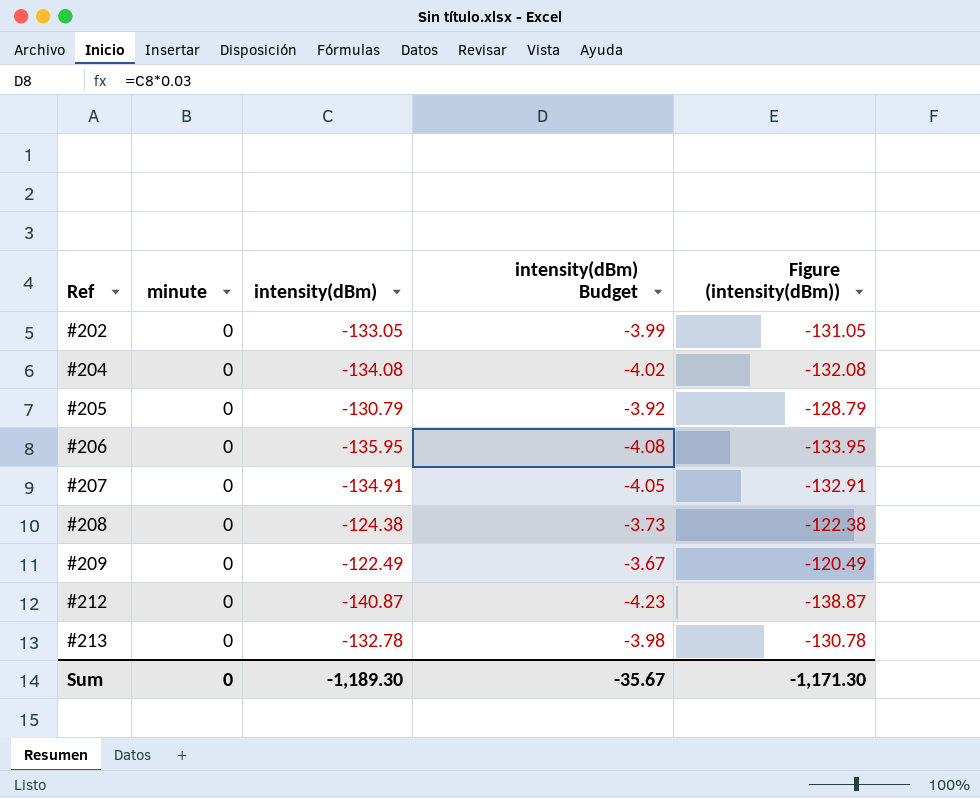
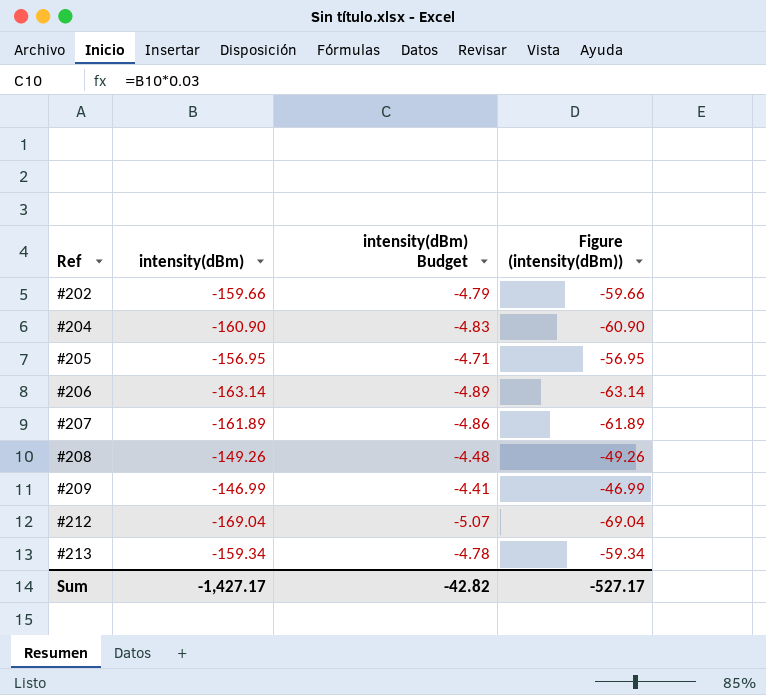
column minute | position: 2 -> none
column Figure (intensity(dBm)) | formula: [intensity(dBm)] + 2 -> [intensity(dBm)] + 100
#202 | intensity(dBm): -133.05 -> -159.66
#202 | intensity(dBm) Budget: -3.99 -> -4.79
#204 | intensity(dBm): -134.08 -> -160.90
#204 | intensity(dBm) Budget: -4.02 -> -4.83
#205 | intensity(dBm): -130.79 -> -156.95
#205 | intensity(dBm) Budget: -3.92 -> -4.71
#206 | intensity(dBm): -135.95 -> -163.14
#206 | intensity(dBm) Budget: -4.08 -> -4.89
#207 | intensity(dBm): -134.91 -> -161.89
#207 | intensity(dBm) Budget: -4.05 -> -4.86
#208 | intensity(dBm): -124.38 -> -149.26
#208 | intensity(dBm) Budget: -3.73 -> -4.48
#209 | intensity(dBm): -122.49 -> -146.99
#209 | intensity(dBm) Budget: -3.67 -> -4.41
#212 | intensity(dBm): -140.87 -> -169.04
#212 | intensity(dBm) Budget: -4.23 -> -5.07
#213 | intensity(dBm): -132.78 -> -159.34
#213 | intensity(dBm) Budget: -3.98 -> -4.78
Sum | intensity(dBm): -1,189.30 -> -1,427.17
Sum | intensity(dBm) Budget: -35.67 -> -42.82
Sum | Figure (intensity(dBm)): -1,171.30 -> -527.17

